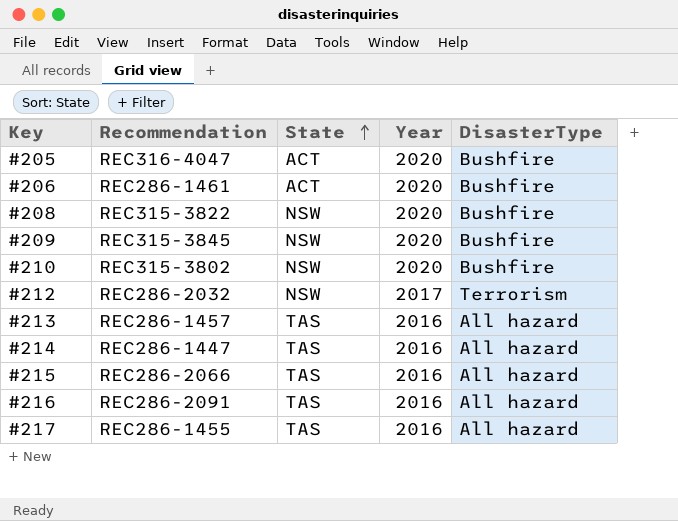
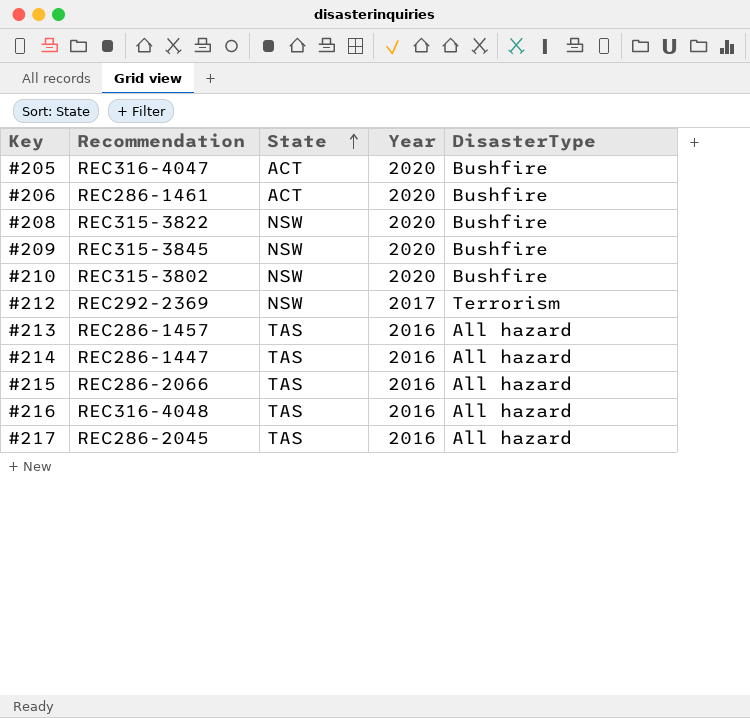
#212 | Recommendation: REC286-2032 -> REC292-2369
#216 | Recommendation: REC286-2091 -> REC316-4048
#217 | Recommendation: REC286-1455 -> REC286-2045

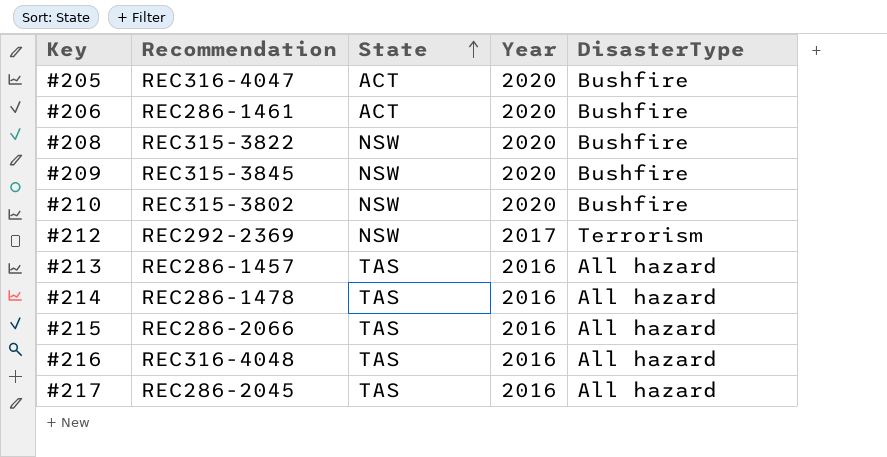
#214 | Recommendation: REC286-1447 -> REC286-1478

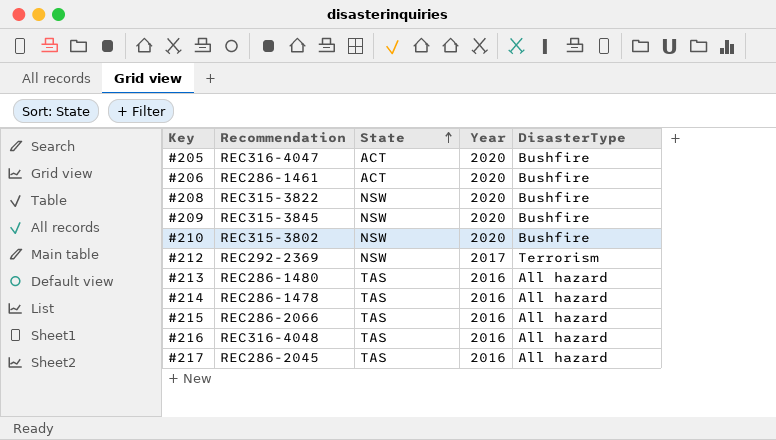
#213 | Recommendation: REC286-1457 -> REC286-1480

